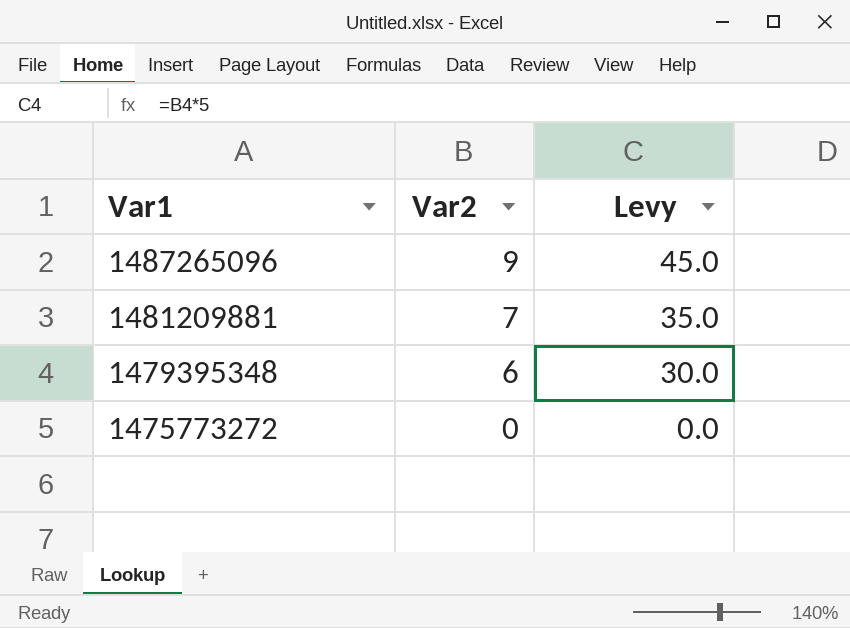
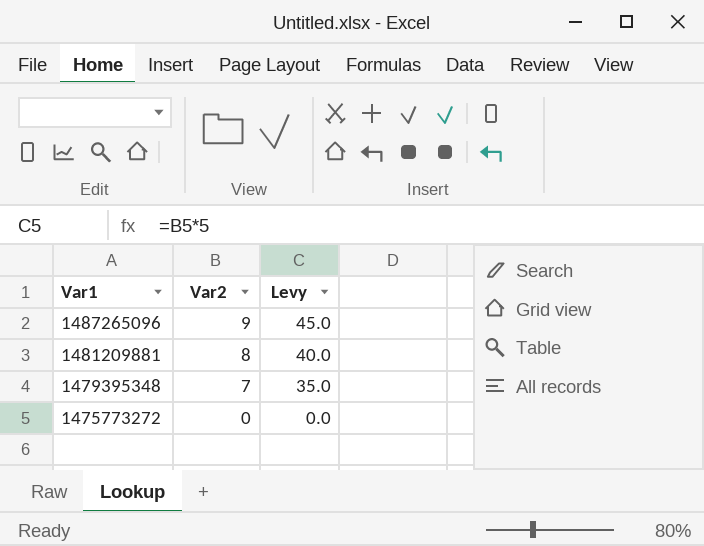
1481209881 | Var2: 7 -> 8
1481209881 | Levy: 35.0 -> 40.0
1479395348 | Var2: 6 -> 7
1479395348 | Levy: 30.0 -> 35.0

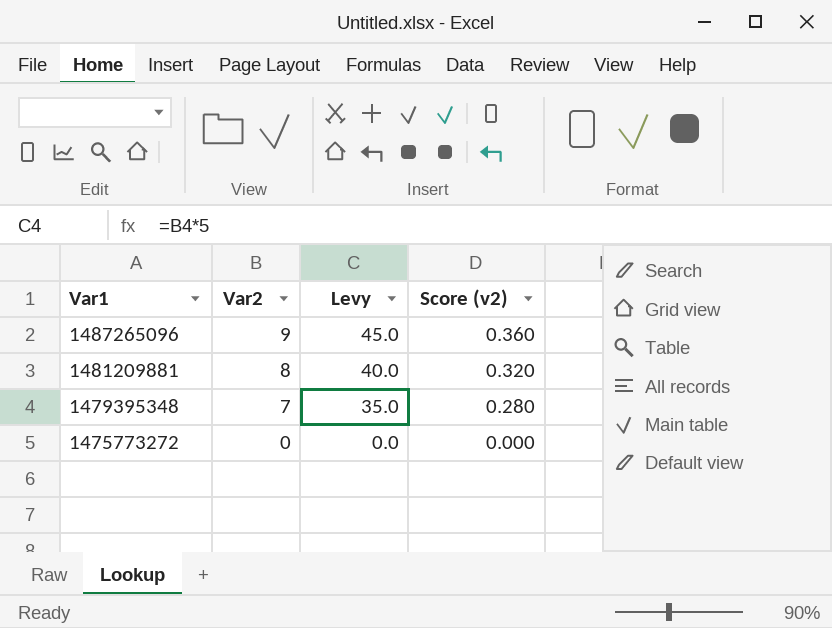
column Score (v2) | formula: none -> [Var2] * 0.04

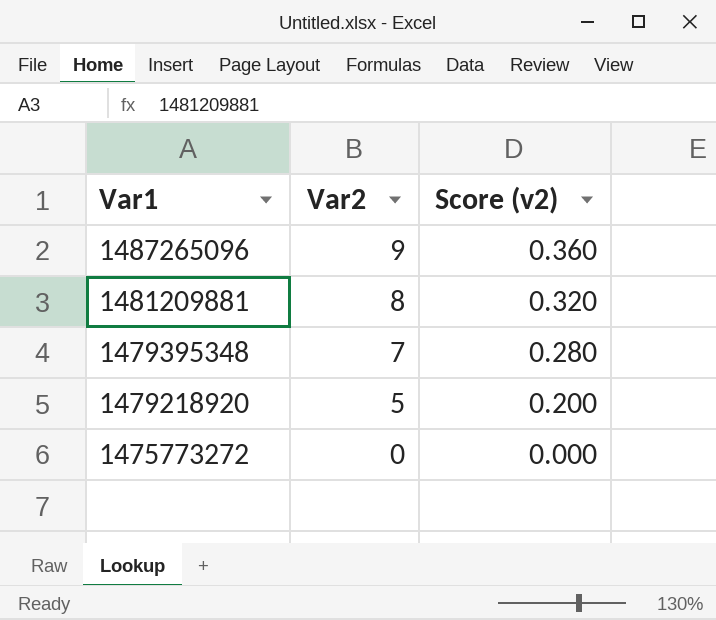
column Levy | formula: [Var2] * 5 -> none
row 1479218920: none -> 5 | 0.200

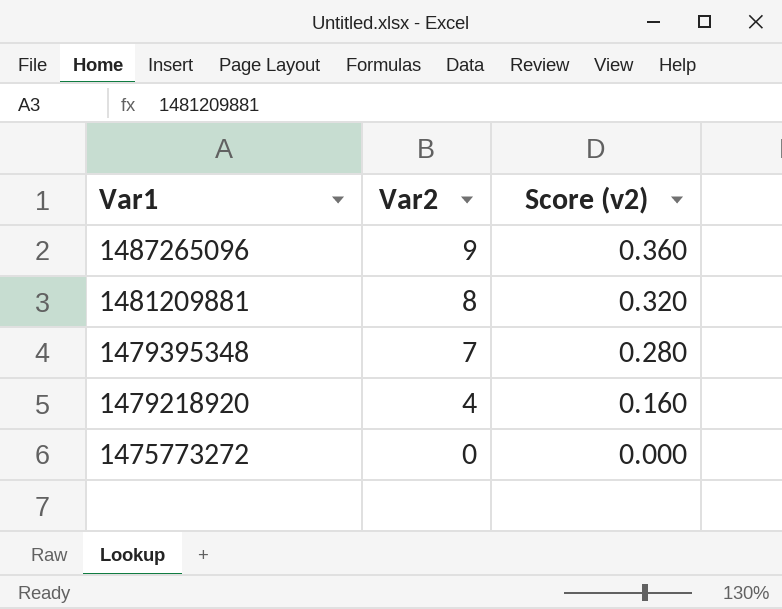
1479218920 | Var2: 5 -> 4
1479218920 | Score (v2): 0.200 -> 0.160

